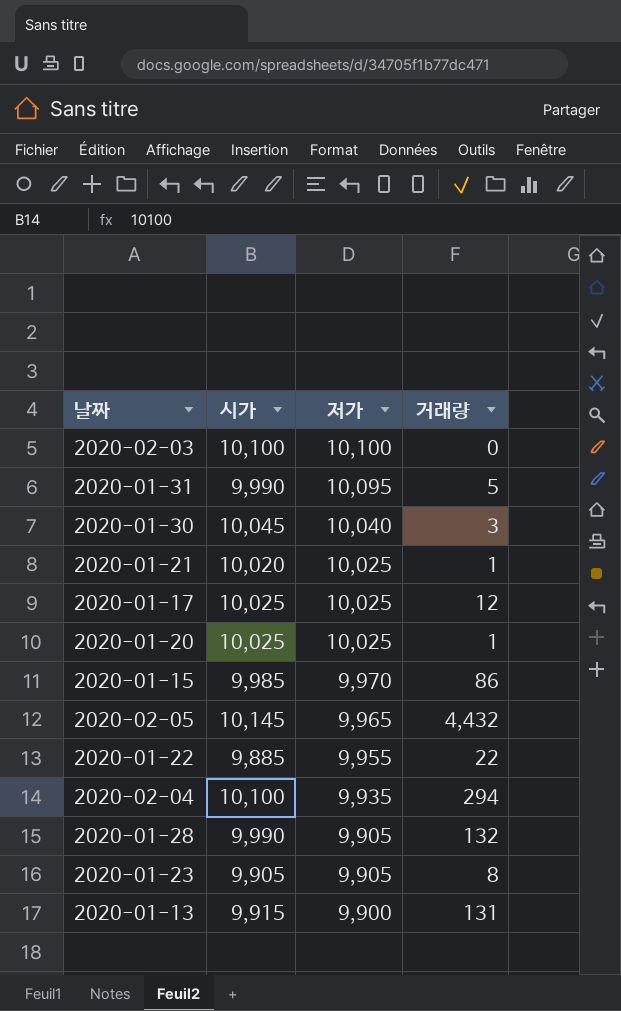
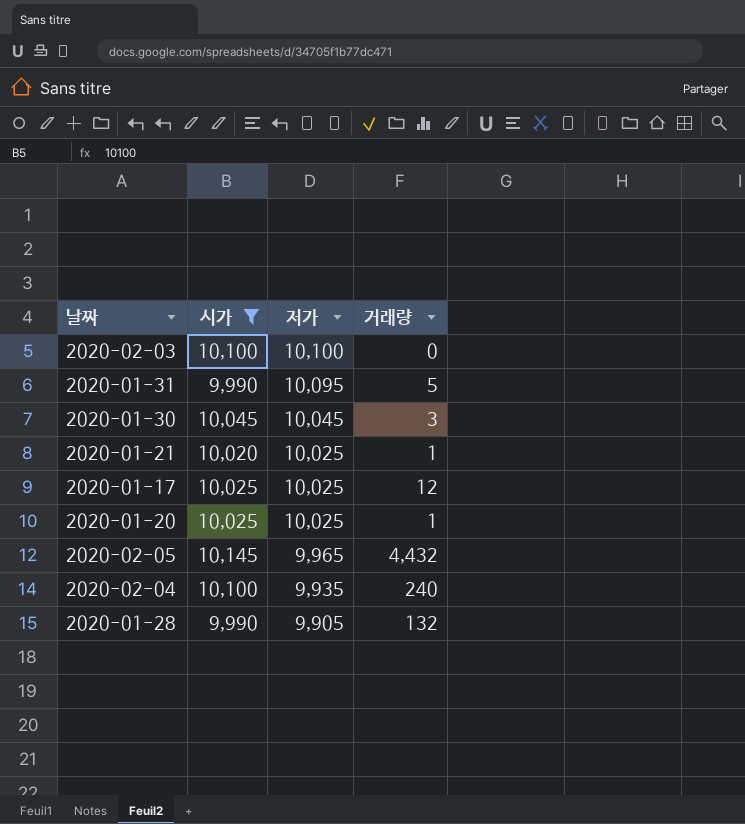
filter: none -> 시가 >= 9,990
2020-01-30 | 저가: 10,040 -> 10,045
2020-02-04 | 거래량: 294 -> 240

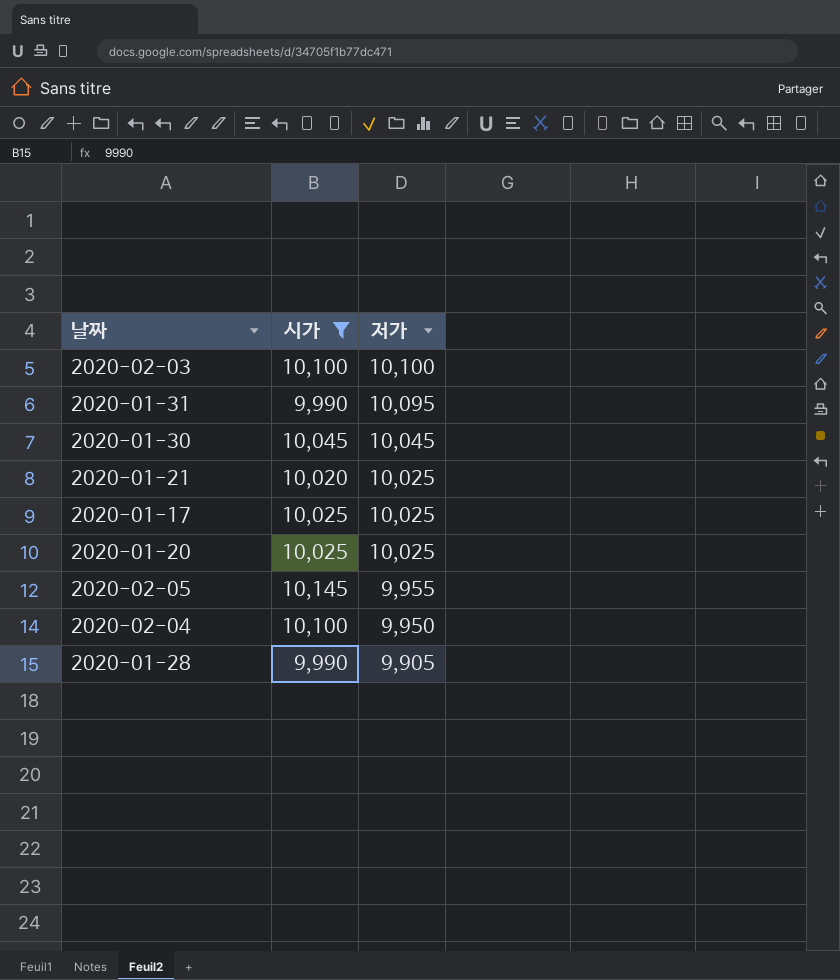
column 거래량 | position: 4 -> none
2020-02-05 | 저가: 9,965 -> 9,955
2020-02-04 | 저가: 9,935 -> 9,950

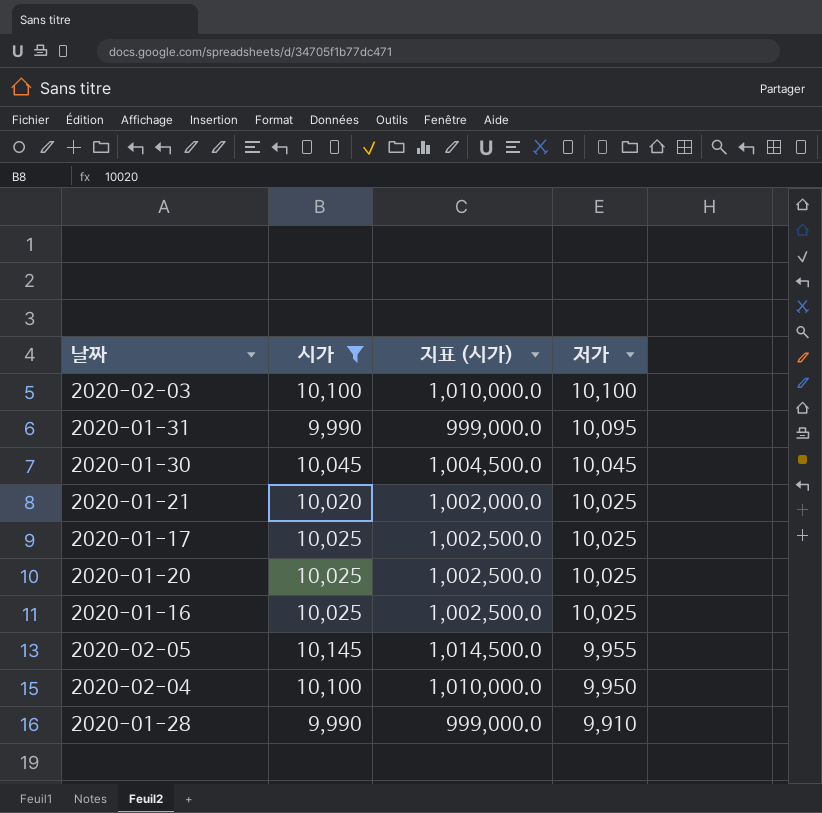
column 지표 (시가) | formula: none -> [시가] * 100
row 2020-01-16: none -> 10,025 | 1,002,500.0 | 10,025
2020-01-28 | 저가: 9,905 -> 9,910

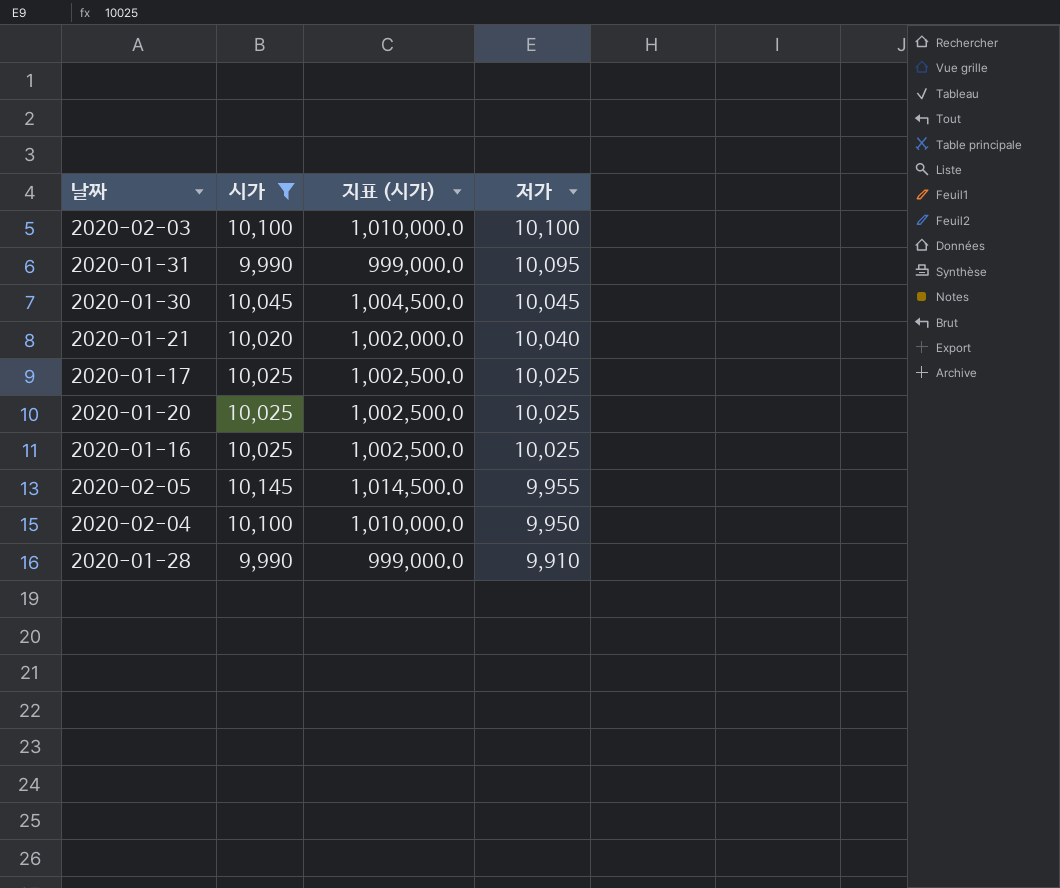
2020-01-21 | 저가: 10,025 -> 10,040

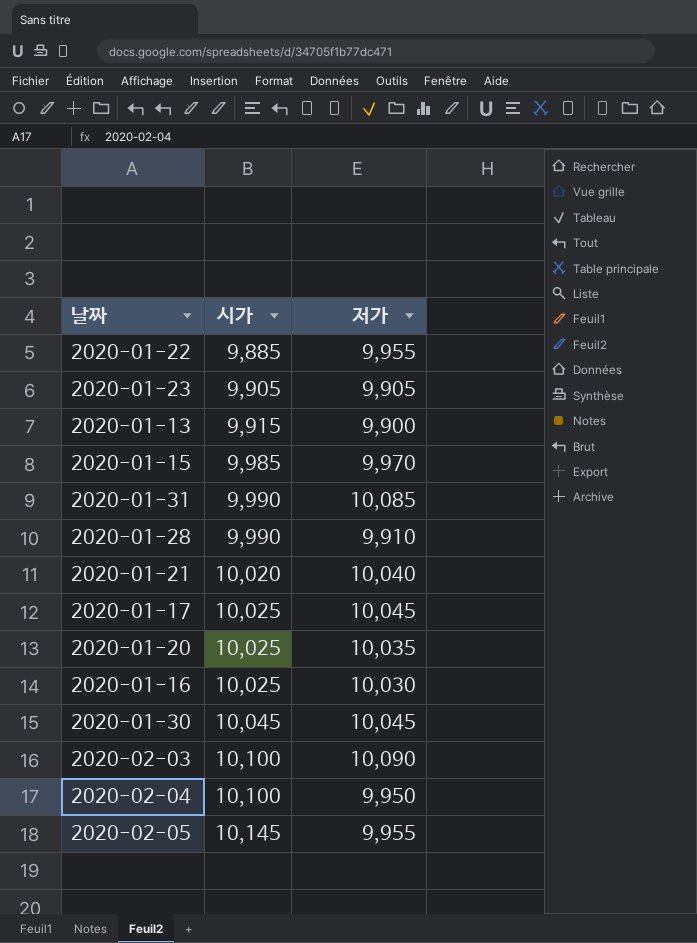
filter: 시가 >= 9,990 -> none
row order: 저가 descending -> 시가 ascending
column 지표 (시가) | formula: [시가] * 100 -> none
2020-01-31 | 저가: 10,095 -> 10,085
2020-01-17 | 저가: 10,025 -> 10,045
2020-01-20 | 저가: 10,025 -> 10,035
2020-01-16 | 저가: 10,025 -> 10,030
2020-02-03 | 저가: 10,100 -> 10,090

